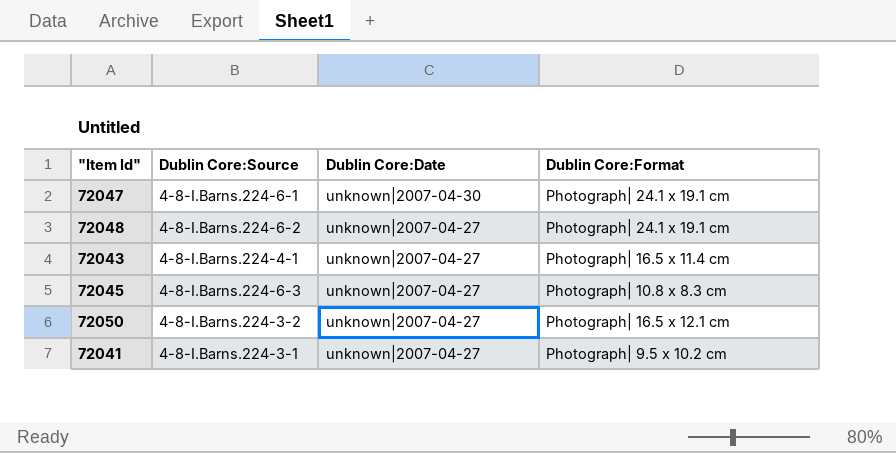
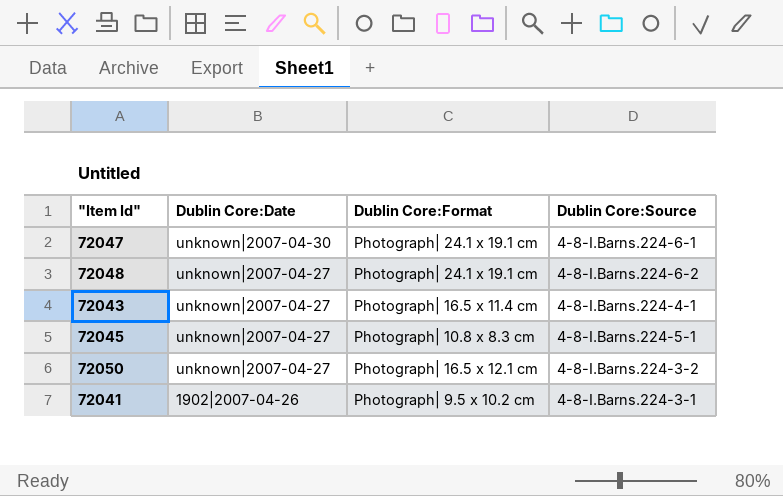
column Dublin Core:Source | position: 2 -> 4
72045 | Dublin Core:Source: 4-8-I.Barns.224-6-3 -> 4-8-I.Barns.224-5-1
72041 | Dublin Core:Date: unknown|2007-04-27 -> 1902|2007-04-26

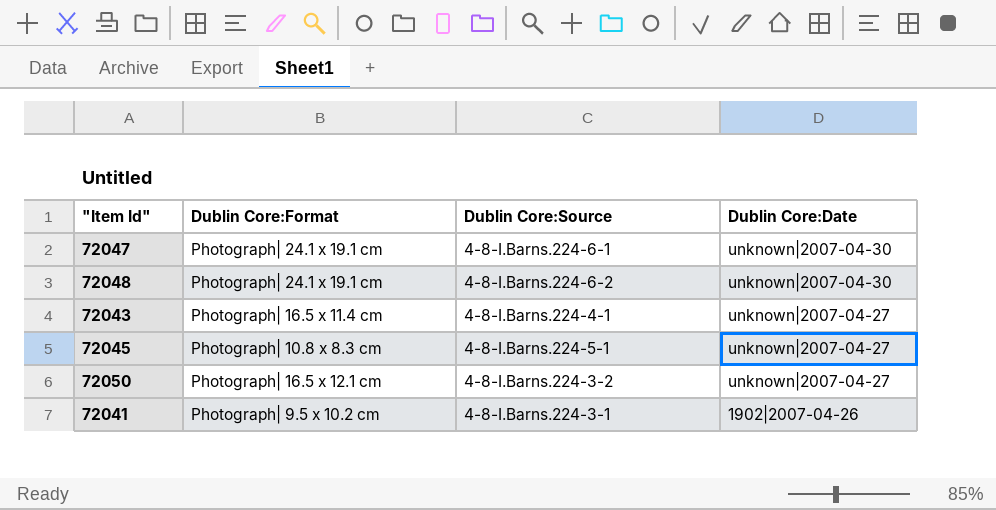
column Dublin Core:Date | position: 2 -> 4
72048 | Dublin Core:Date: unknown|2007-04-27 -> unknown|2007-04-30

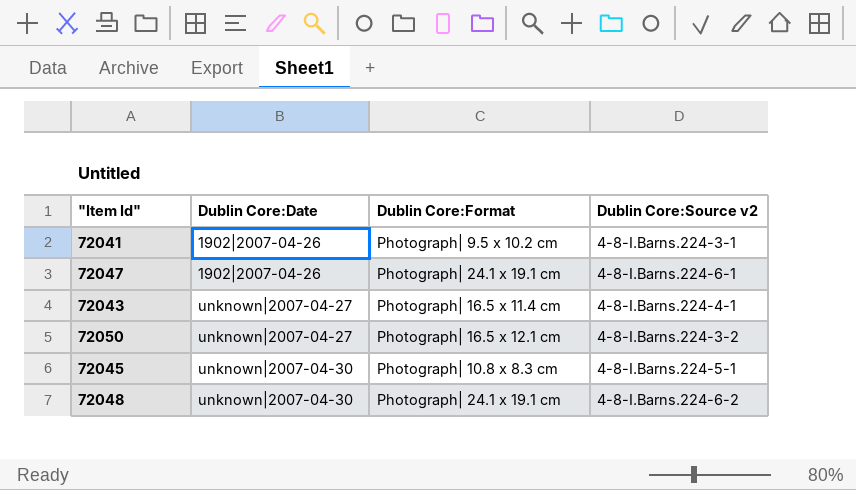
row order: Dublin Core:Date descending -> Dublin Core:Date ascending
column Dublin Core:Date | position: 4 -> 2
column name: Dublin Core:Source -> Dublin Core:Source v2
72047 | Dublin Core:Date: unknown|2007-04-30 -> 1902|2007-04-26
72045 | Dublin Core:Date: unknown|2007-04-27 -> unknown|2007-04-30

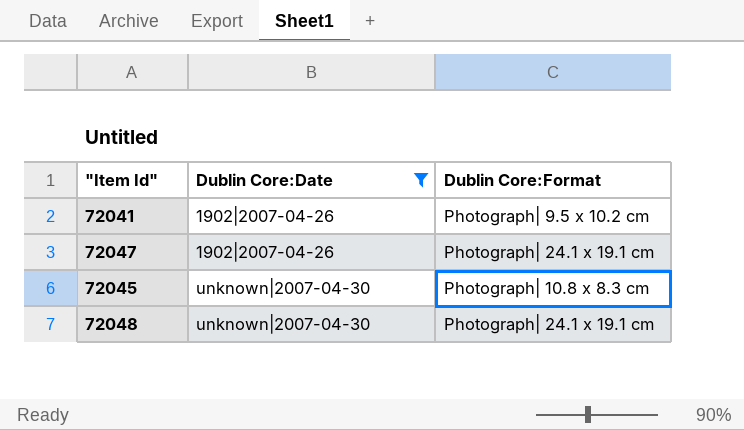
filter: none -> Dublin Core:Date != unknown|2007-04-27
column Dublin Core:Source v2 | position: 4 -> none

